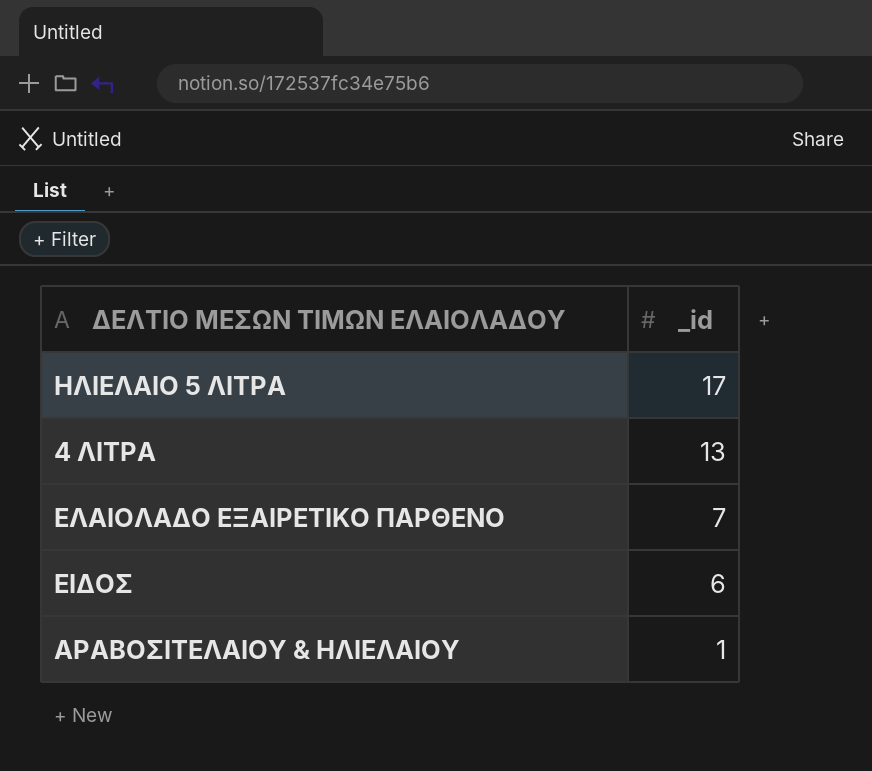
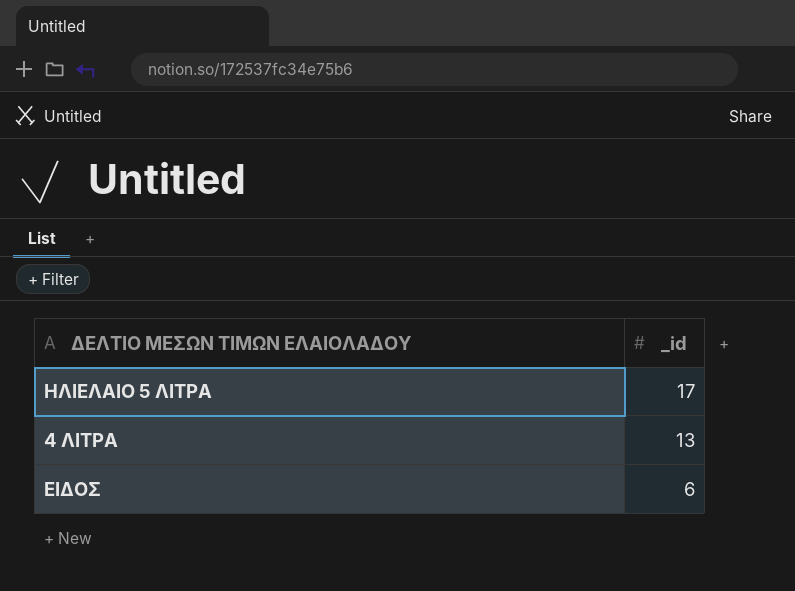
row ΕΛΑΙΟΛΑΔΟ ΕΞΑΙΡΕΤΙΚΟ ΠΑΡΘΕΝΟ: 7 -> none
row ΑΡΑΒΟΣΙΤΕΛΑΙΟΥ & ΗΛΙΕΛΑΙΟΥ: 1 -> none

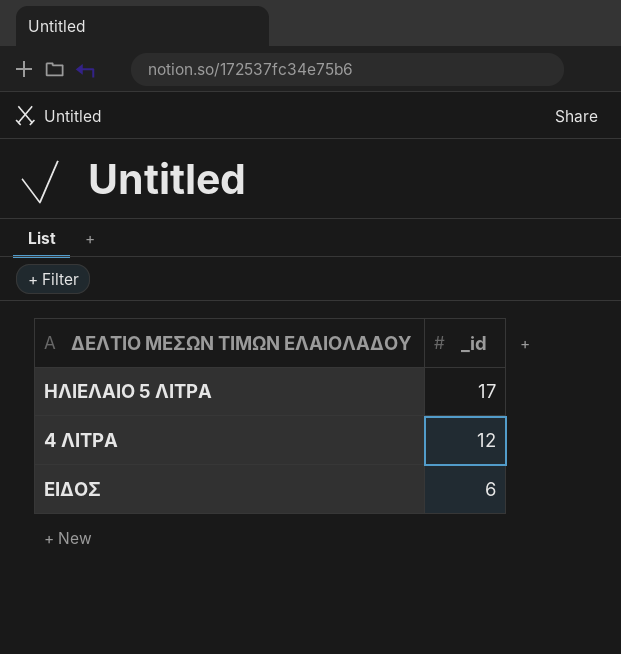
4 ΛΙΤΡΑ | _id: 13 -> 12

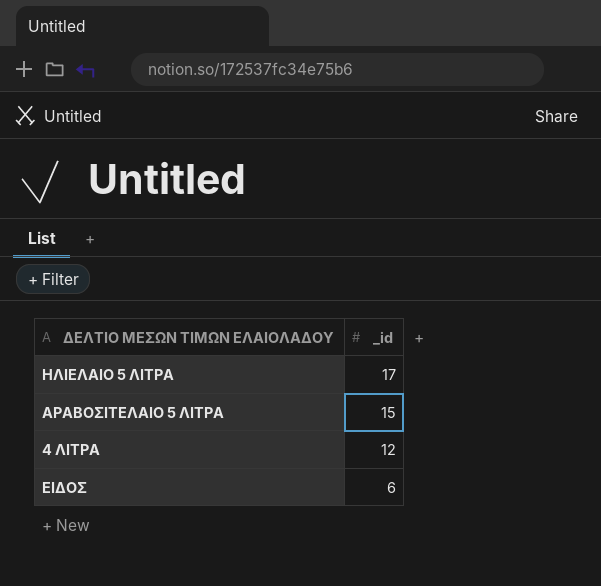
row ΑΡΑΒΟΣΙΤΕΛΑΙΟ 5 ΛΙΤΡΑ: none -> 15

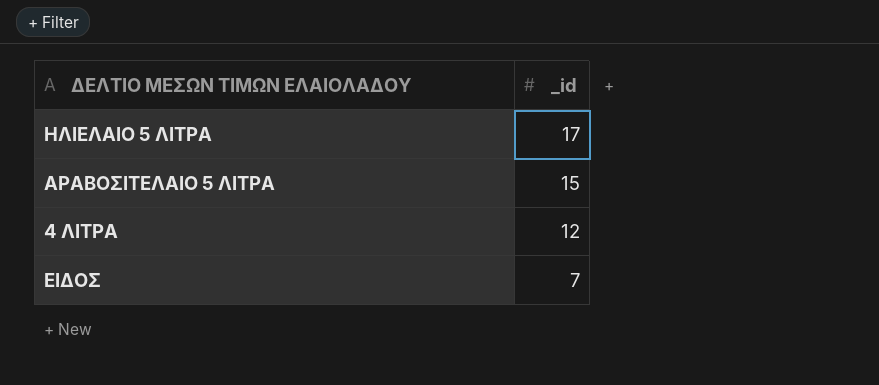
ΕΙΔΟΣ | _id: 6 -> 7

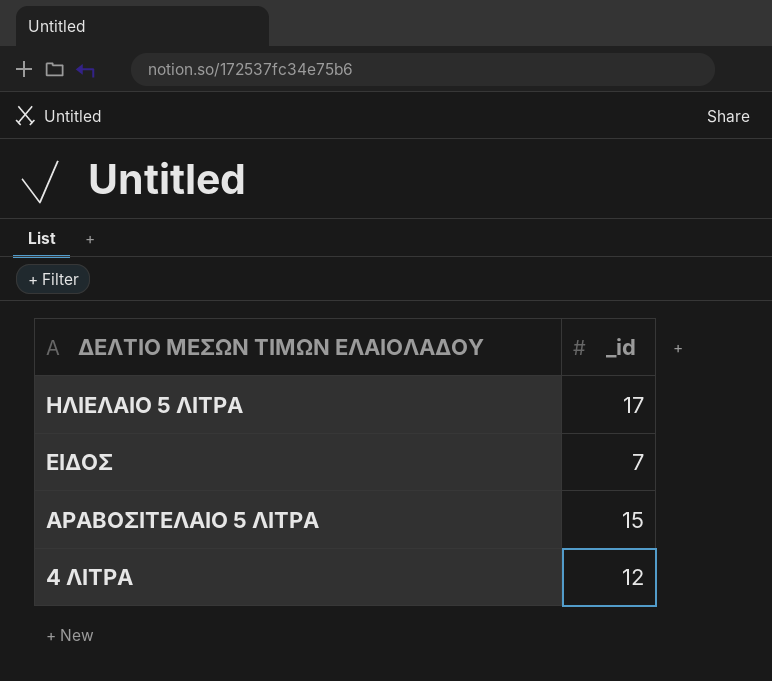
row order: _id descending -> ΔΕΛΤΙΟ ΜΕΣΩΝ ΤΙΜΩΝ ΕΛΑΙΟΛΑΔΟΥ descending

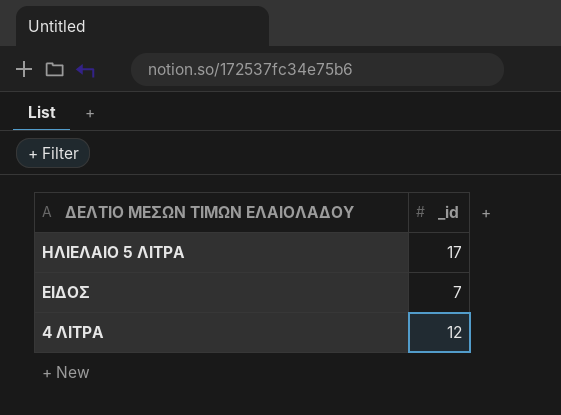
row ΑΡΑΒΟΣΙΤΕΛΑΙΟ 5 ΛΙΤΡΑ: 15 -> none

